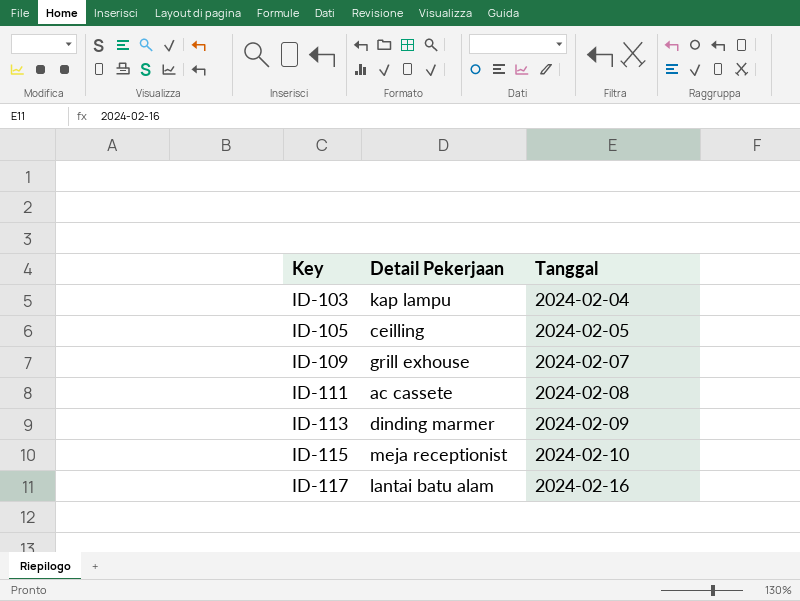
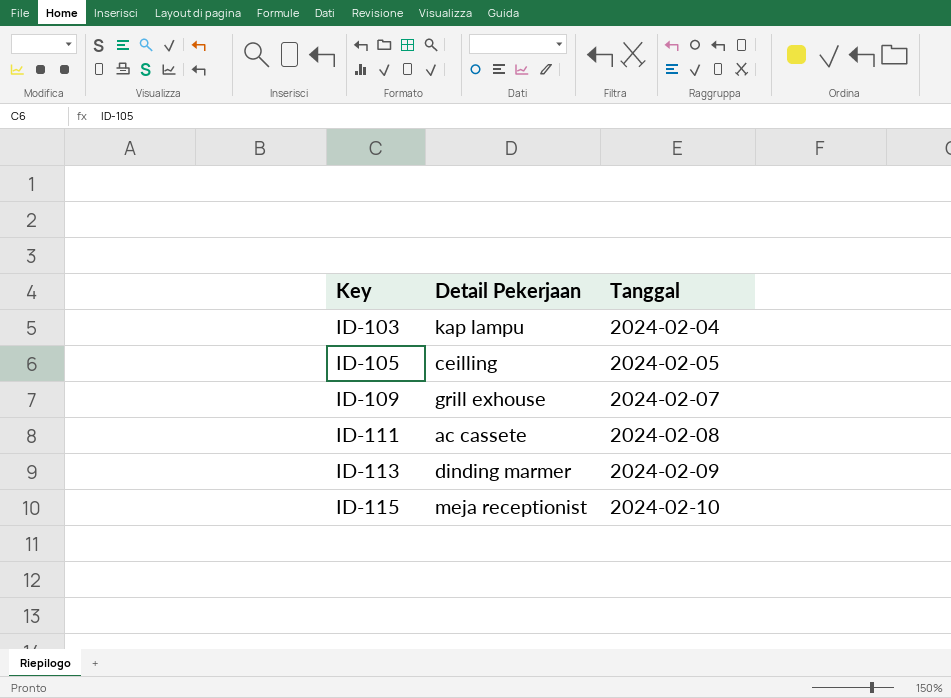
row ID-117: lantai batu alam | 2024-02-16 -> none

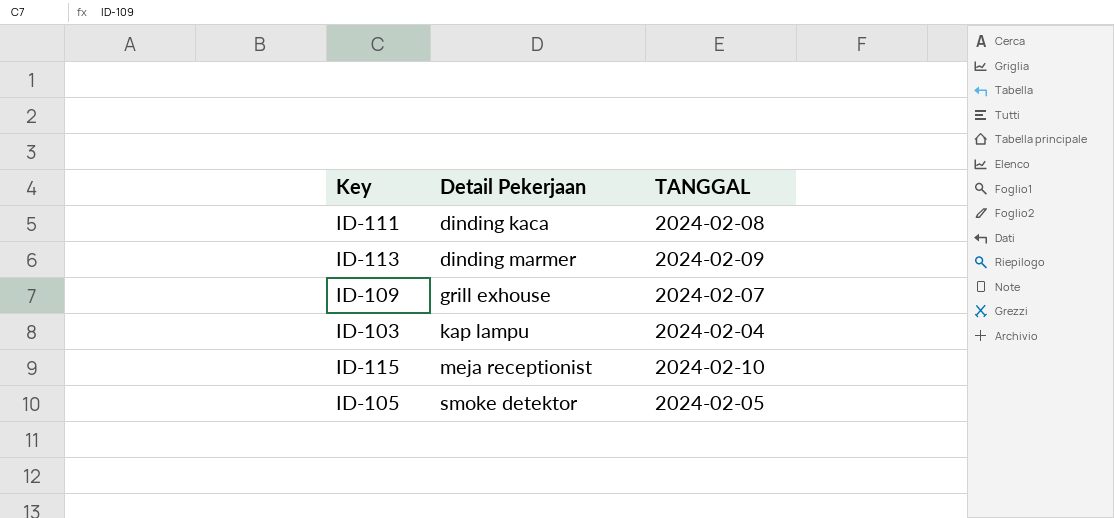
row order: Key ascending -> Detail Pekerjaan ascending
column name: Tanggal -> TANGGAL
ID-111 | Detail Pekerjaan: ac cassete -> dinding kaca
ID-105 | Detail Pekerjaan: ceilling -> smoke detektor

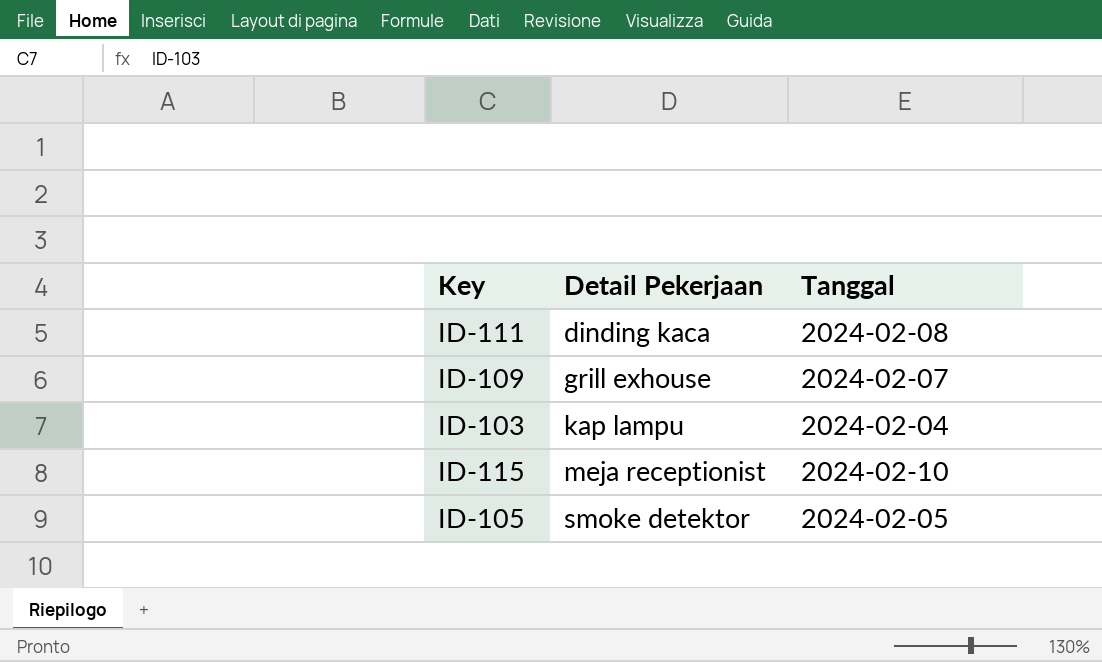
column name: TANGGAL -> Tanggal
row ID-113: dinding marmer | 2024-02-09 -> none

